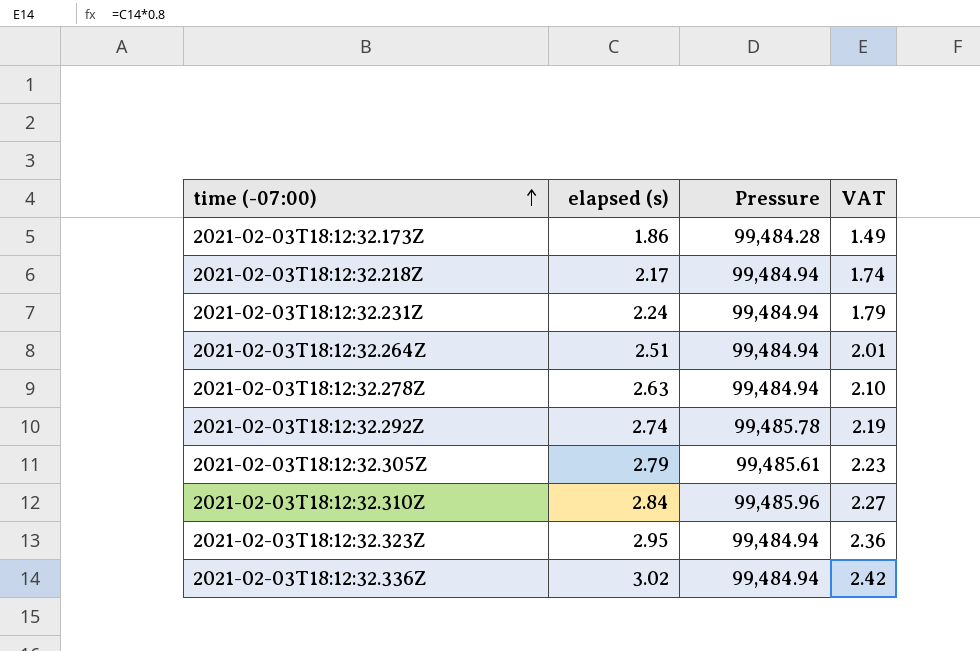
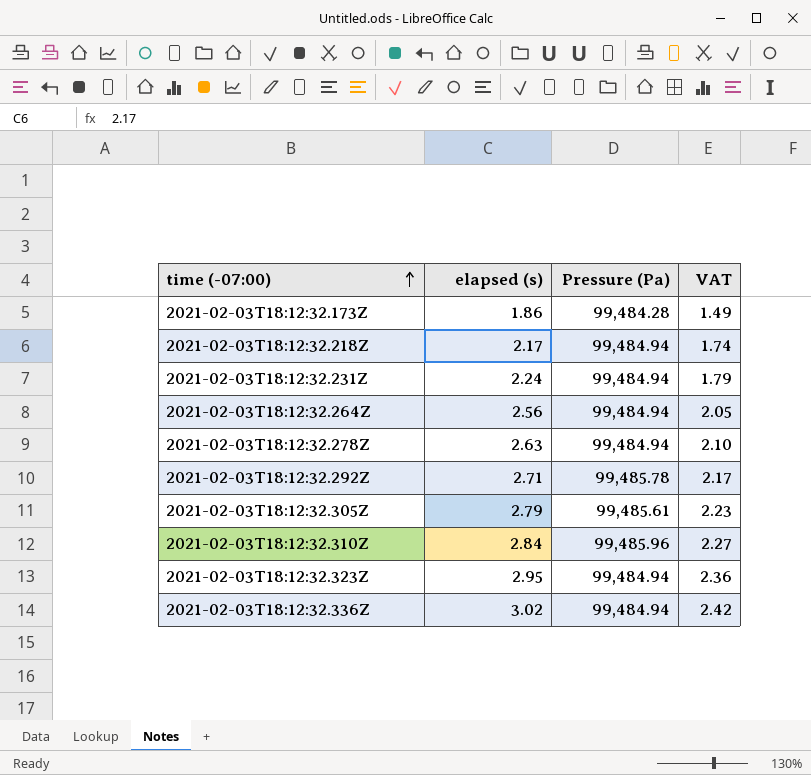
column name: Pressure -> Pressure (Pa)
2021-02-03T18:12:32.264Z | elapsed (s): 2.51 -> 2.56
2021-02-03T18:12:32.264Z | VAT: 2.01 -> 2.05
2021-02-03T18:12:32.292Z | elapsed (s): 2.74 -> 2.71
2021-02-03T18:12:32.292Z | VAT: 2.19 -> 2.17

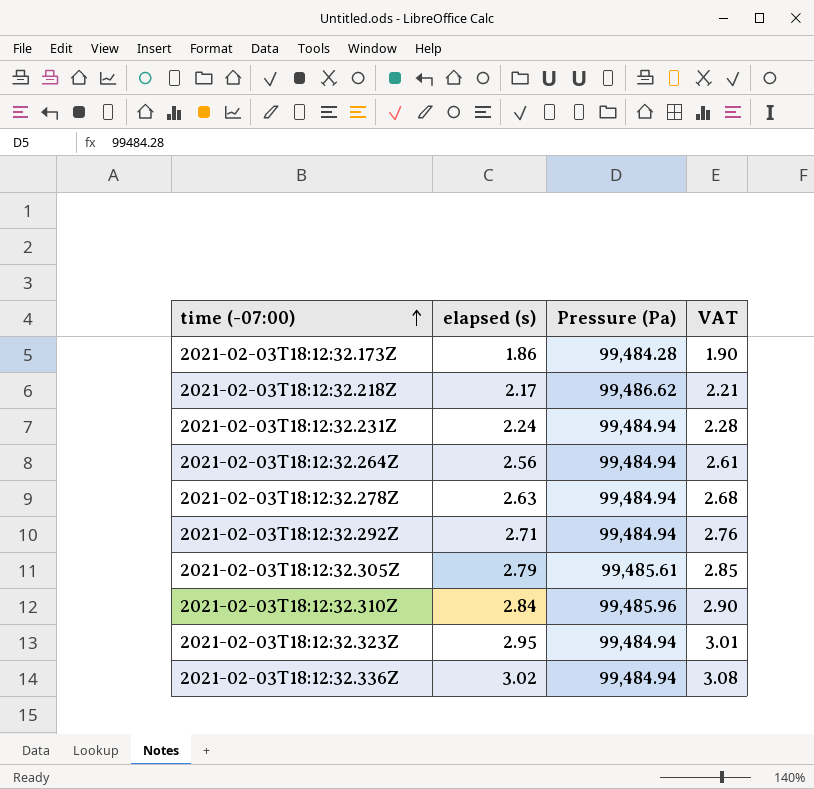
column VAT | formula: [elapsed (s)] * 0.8 -> [elapsed (s)] * 1.02
2021-02-03T18:12:32.218Z | Pressure (Pa): 99,484.94 -> 99,486.62
2021-02-03T18:12:32.292Z | Pressure (Pa): 99,485.78 -> 99,484.94

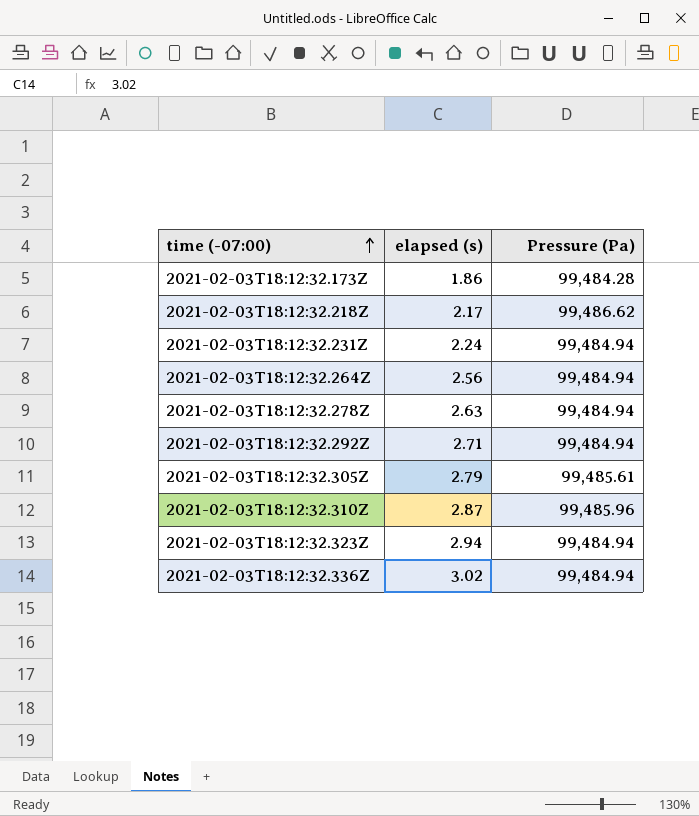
column VAT | formula: [elapsed (s)] * 1.02 -> none
2021-02-03T18:12:32.310Z | elapsed (s): 2.84 -> 2.87
2021-02-03T18:12:32.323Z | elapsed (s): 2.95 -> 2.94

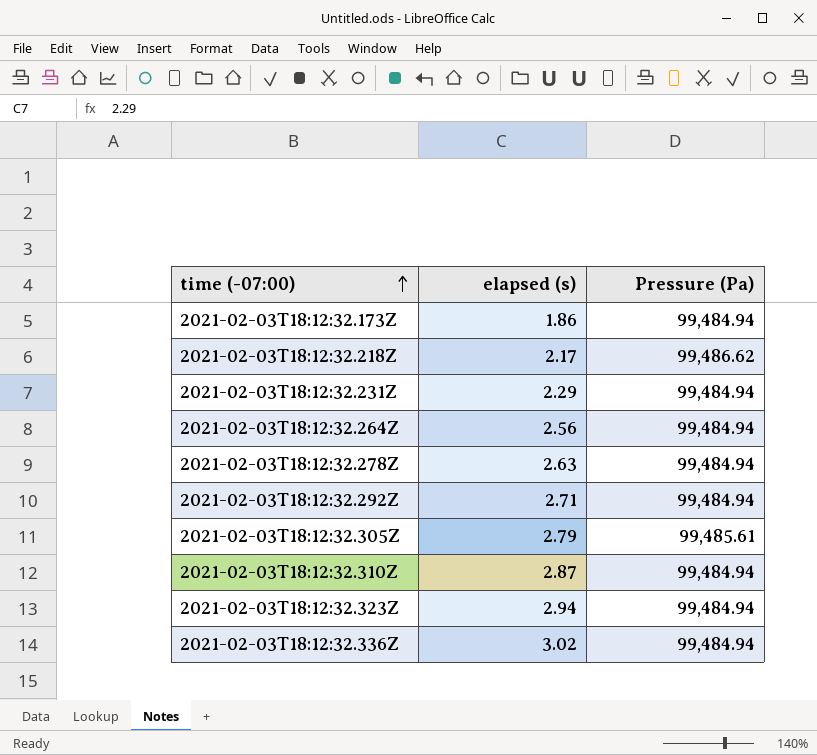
2021-02-03T18:12:32.173Z | Pressure (Pa): 99,484.28 -> 99,484.94
2021-02-03T18:12:32.231Z | elapsed (s): 2.24 -> 2.29
2021-02-03T18:12:32.310Z | Pressure (Pa): 99,485.96 -> 99,484.94

